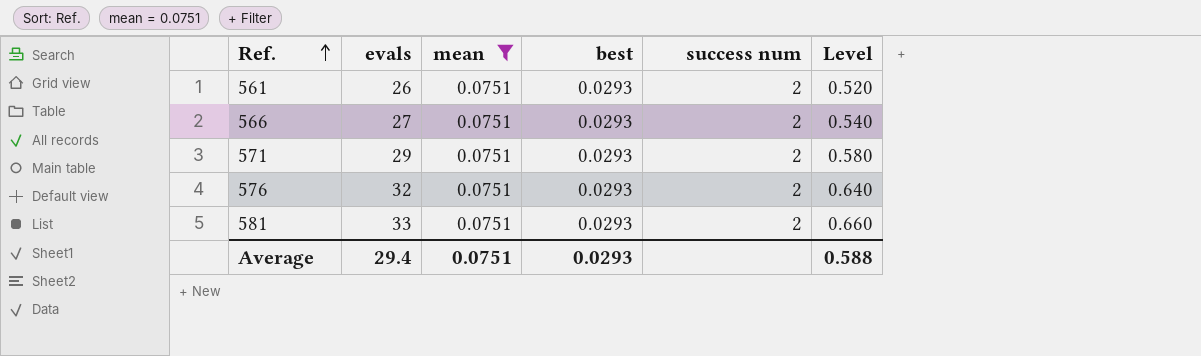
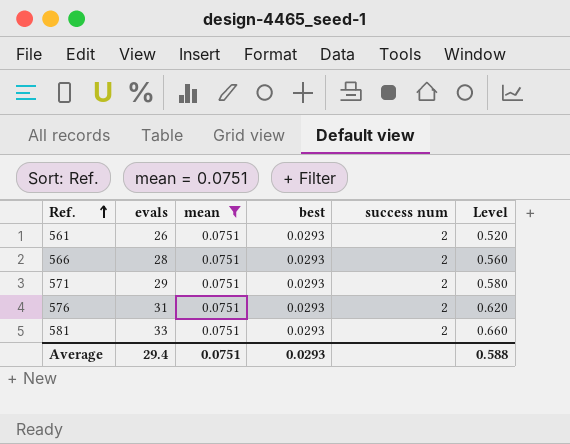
566 | evals: 27 -> 28
566 | Level: 0.540 -> 0.560
576 | evals: 32 -> 31
576 | Level: 0.640 -> 0.620

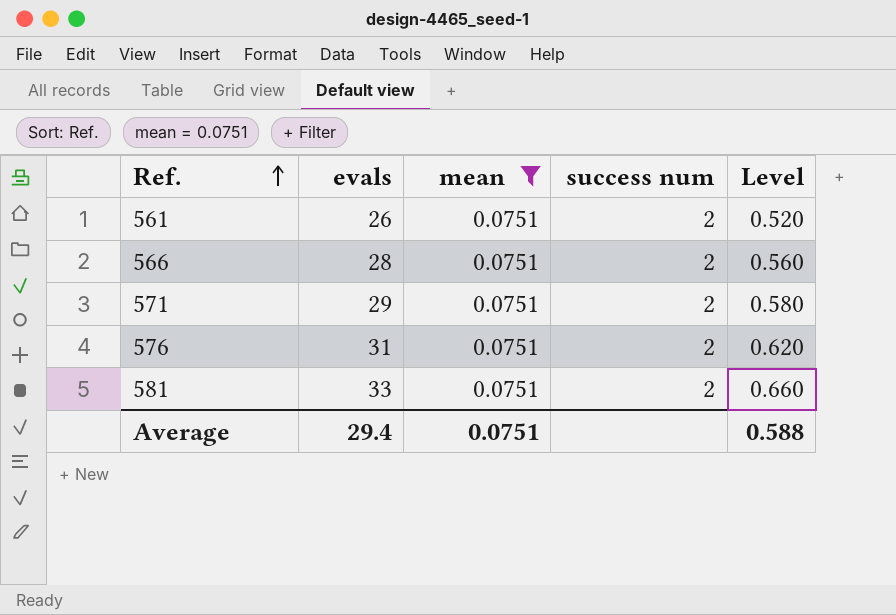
column best | position: 4 -> none

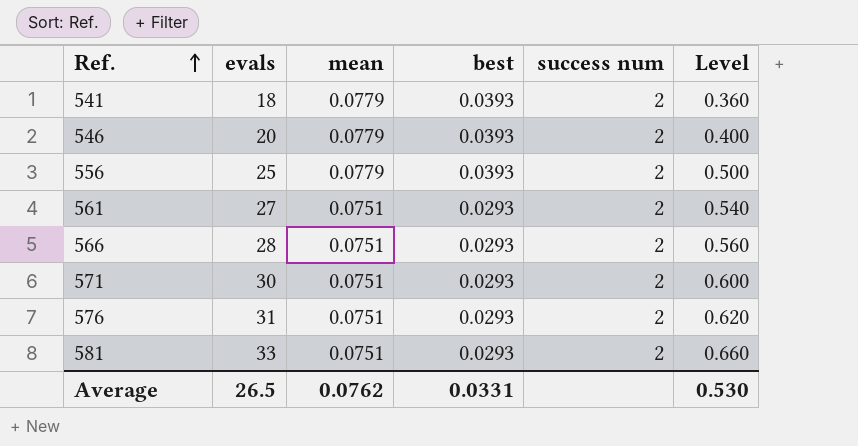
filter: mean = 0.0751 -> none
column best | position: none -> 4
561 | evals: 26 -> 27
561 | Level: 0.520 -> 0.540
571 | evals: 29 -> 30
571 | Level: 0.580 -> 0.600
Average | evals: 29.4 -> 26.5
Average | mean: 0.0751 -> 0.0762
Average | Level: 0.588 -> 0.530

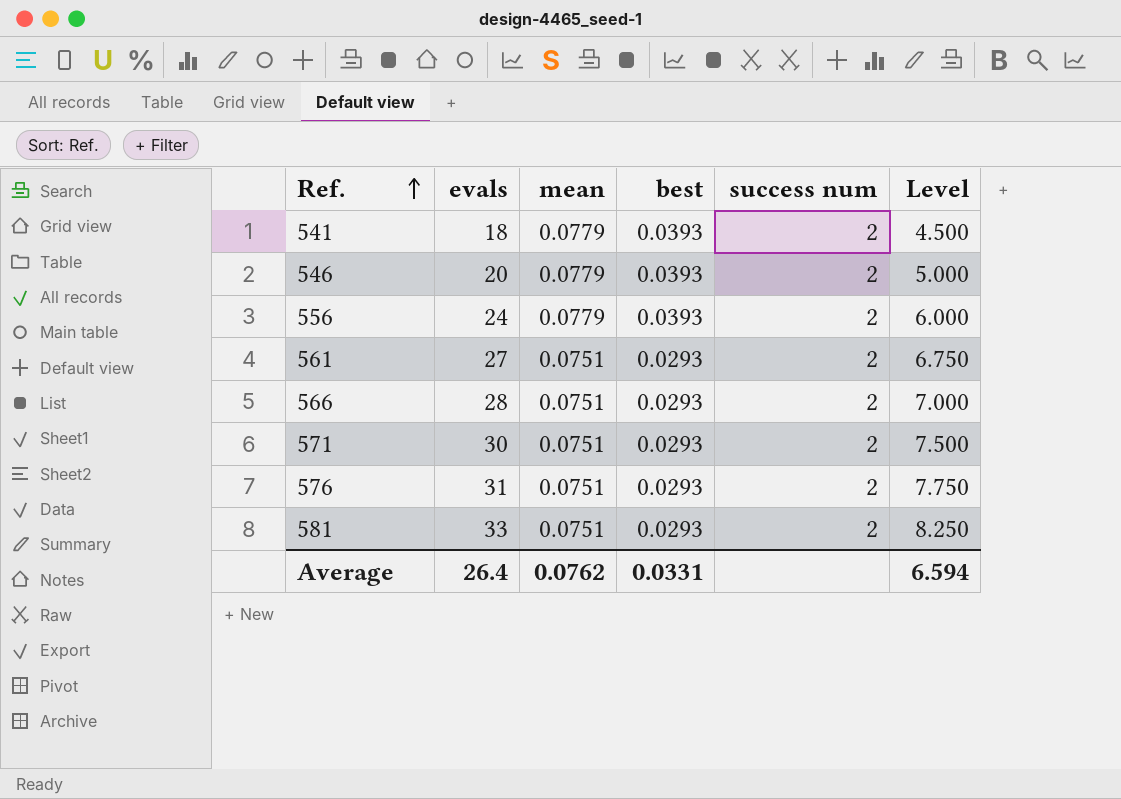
column Level | formula: [evals] * 0.02 -> [evals] * 0.25
556 | evals: 25 -> 24
Average | evals: 26.5 -> 26.4
Average | Level: 0.530 -> 6.594

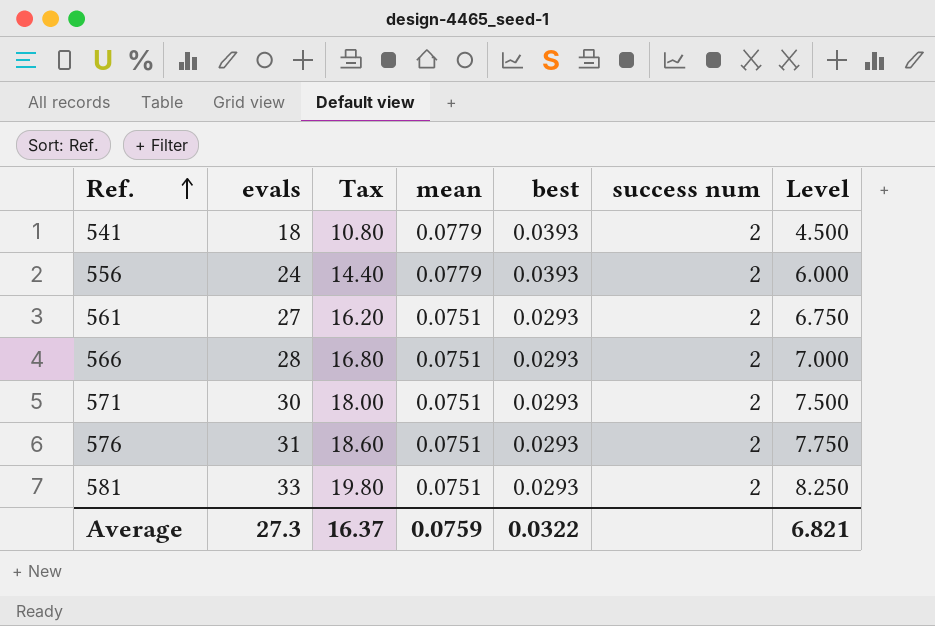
column Tax | formula: none -> [evals] * 0.6
row 546: 20 | 0.0779 | 0.0393 | 2 | 5.000 -> none
Average | evals: 26.4 -> 27.3
Average | mean: 0.0762 -> 0.0759
Average | best: 0.0331 -> 0.0322
Average | Level: 6.594 -> 6.821

